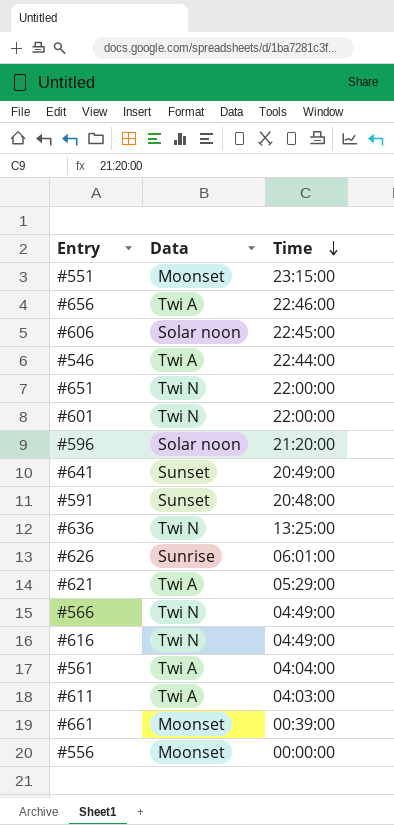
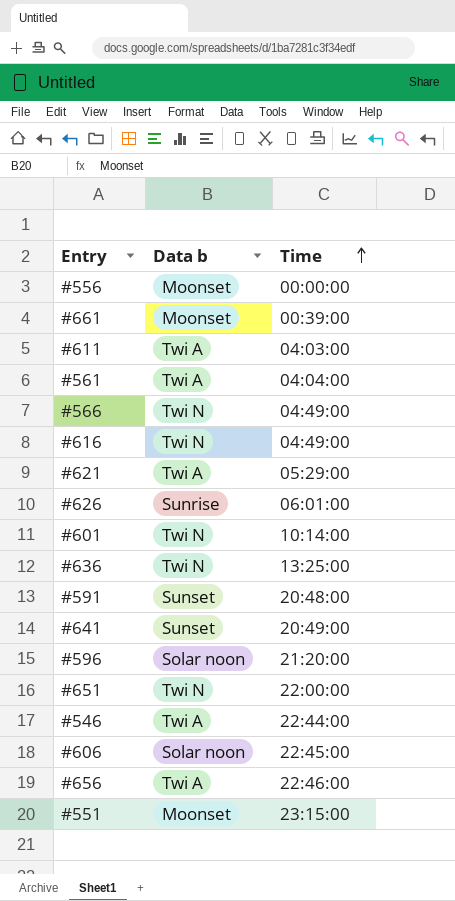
row order: Time descending -> Time ascending
column name: Data -> Data b
#601 | Time: 22:00:00 -> 10:14:00

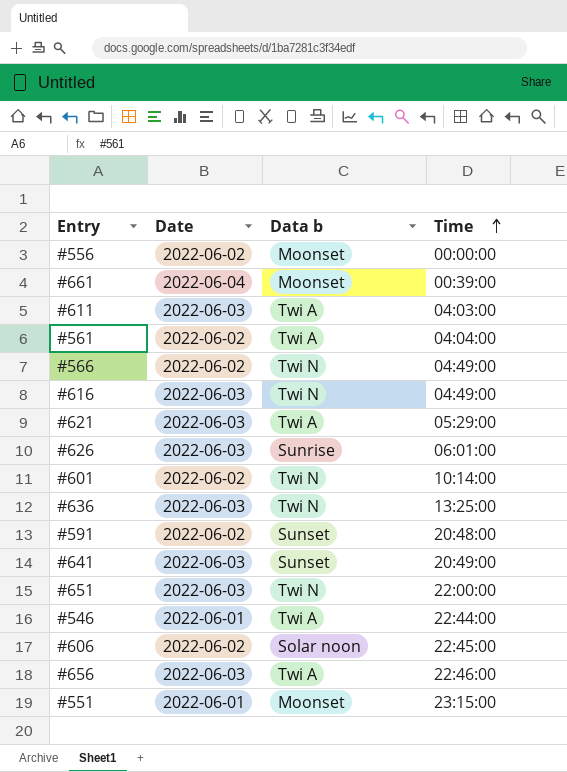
column Date | position: none -> 2
row #596: Solar noon | 21:20:00 -> none

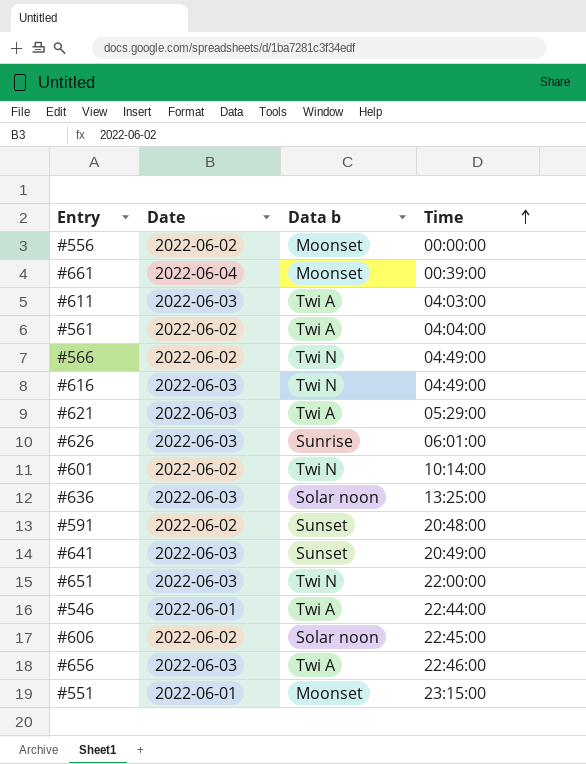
#636 | Data b: Twi N -> Solar noon

